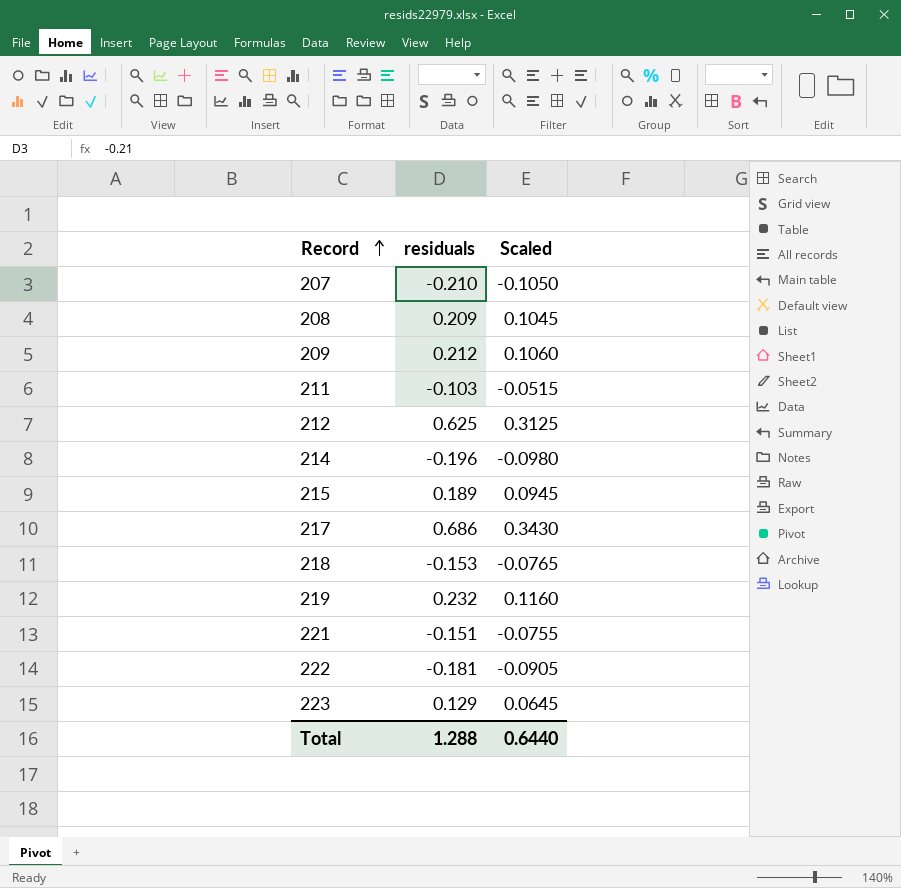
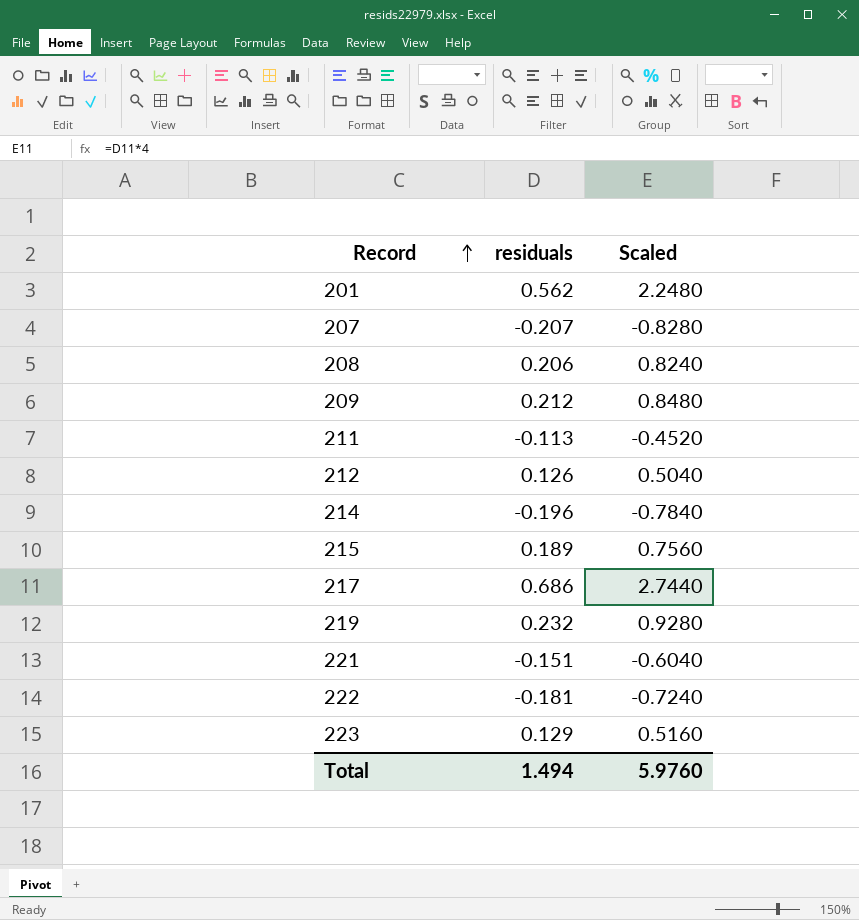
column Scaled | formula: [residuals] * 0.5 -> [residuals] * 4
row 218: -0.153 | -0.0765 -> none
row 201: none -> 0.562 | 2.2480
207 | residuals: -0.210 -> -0.207
208 | residuals: 0.209 -> 0.206
211 | residuals: -0.103 -> -0.113
212 | residuals: 0.625 -> 0.126
Total | residuals: 1.288 -> 1.494
Total | Scaled: 0.6440 -> 5.9760

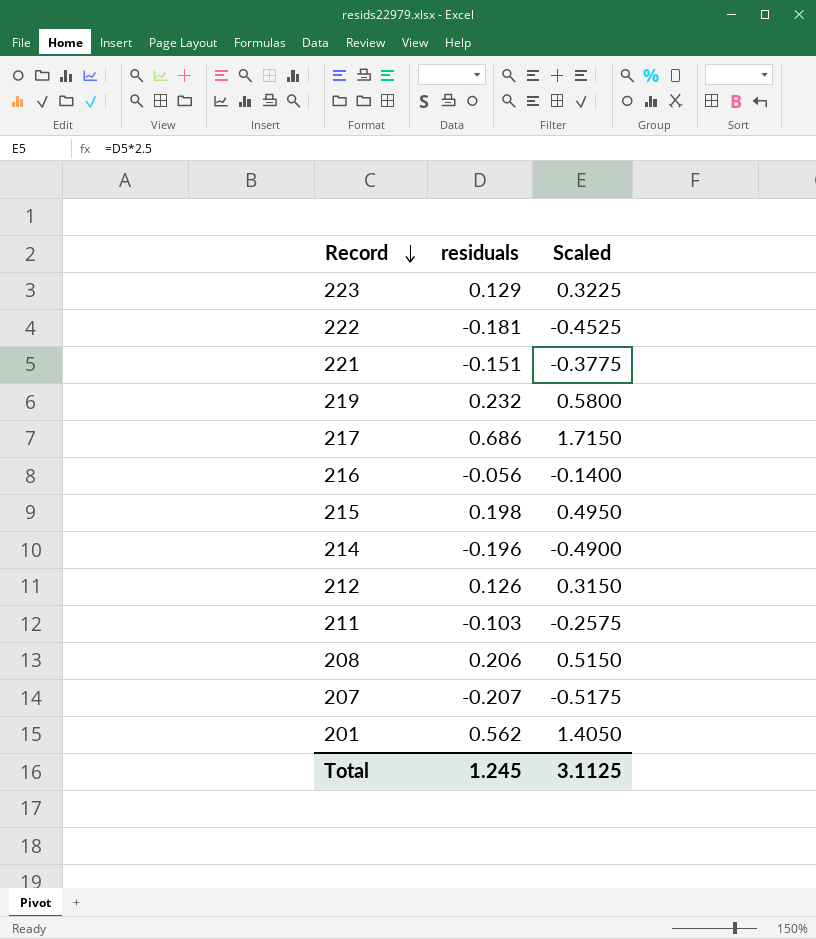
row order: Record ascending -> Record descending
column Scaled | formula: [residuals] * 4 -> [residuals] * 2.5
row 209: 0.212 | 0.8480 -> none
row 216: none -> -0.056 | -0.1400
215 | residuals: 0.189 -> 0.198
211 | residuals: -0.113 -> -0.103
Total | residuals: 1.494 -> 1.245
Total | Scaled: 5.9760 -> 3.1125

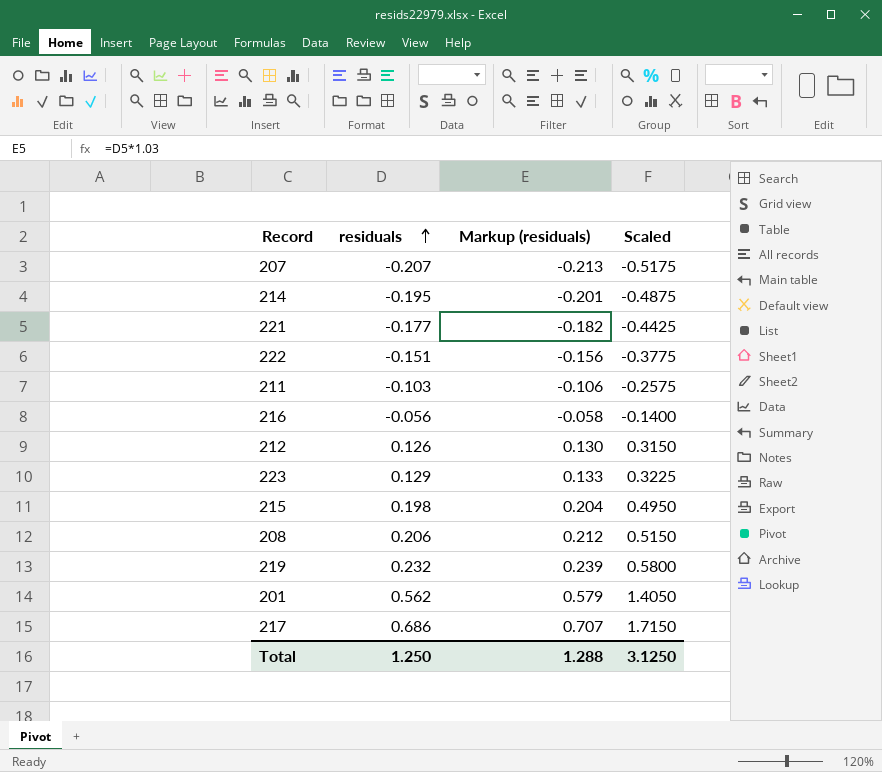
row order: Record descending -> residuals ascending
column Markup (residuals) | formula: none -> [residuals] * 1.03
214 | residuals: -0.196 -> -0.195
214 | Scaled: -0.4900 -> -0.4875
221 | residuals: -0.151 -> -0.177
221 | Scaled: -0.3775 -> -0.4425
222 | residuals: -0.181 -> -0.151
222 | Scaled: -0.4525 -> -0.3775
Total | residuals: 1.245 -> 1.250
Total | Scaled: 3.1125 -> 3.1250

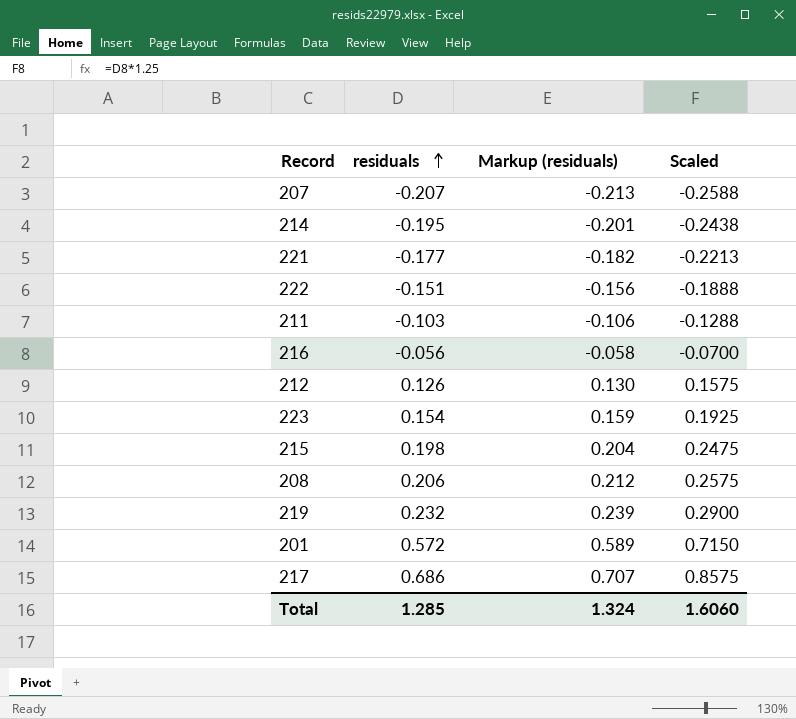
column Scaled | formula: [residuals] * 2.5 -> [residuals] * 1.25
223 | residuals: 0.129 -> 0.154
223 | Markup (residuals): 0.133 -> 0.159
201 | residuals: 0.562 -> 0.572
201 | Markup (residuals): 0.579 -> 0.589
Total | residuals: 1.250 -> 1.285
Total | Markup (residuals): 1.288 -> 1.324
Total | Scaled: 3.1250 -> 1.6060

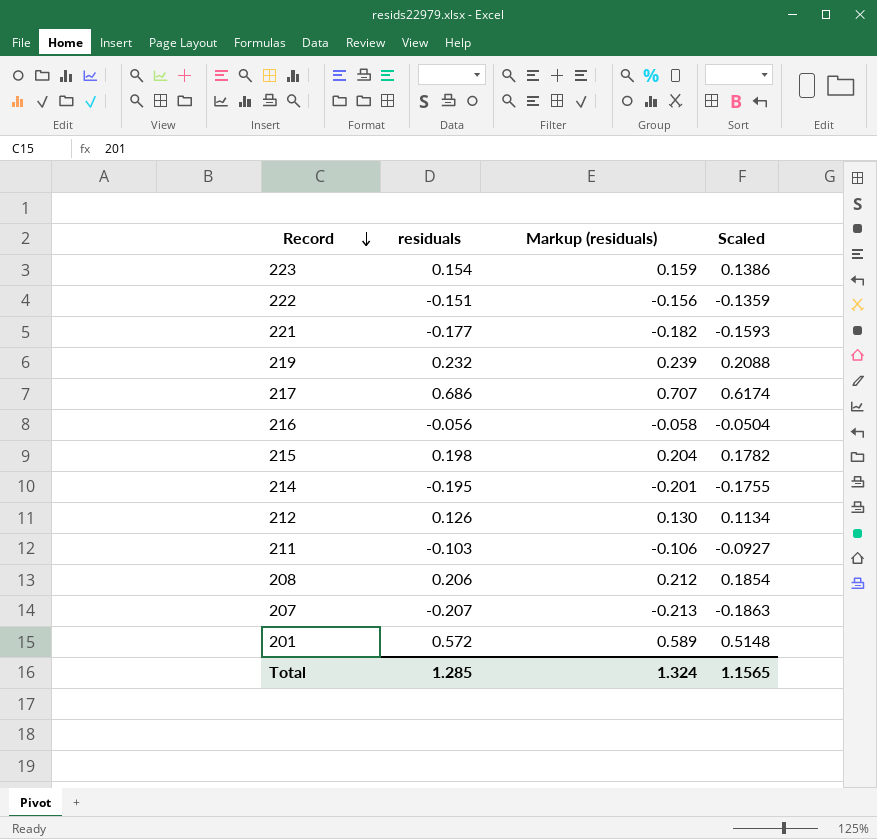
row order: residuals ascending -> Record descending
column Scaled | formula: [residuals] * 1.25 -> [residuals] * 0.9
Total | Scaled: 1.6060 -> 1.1565

